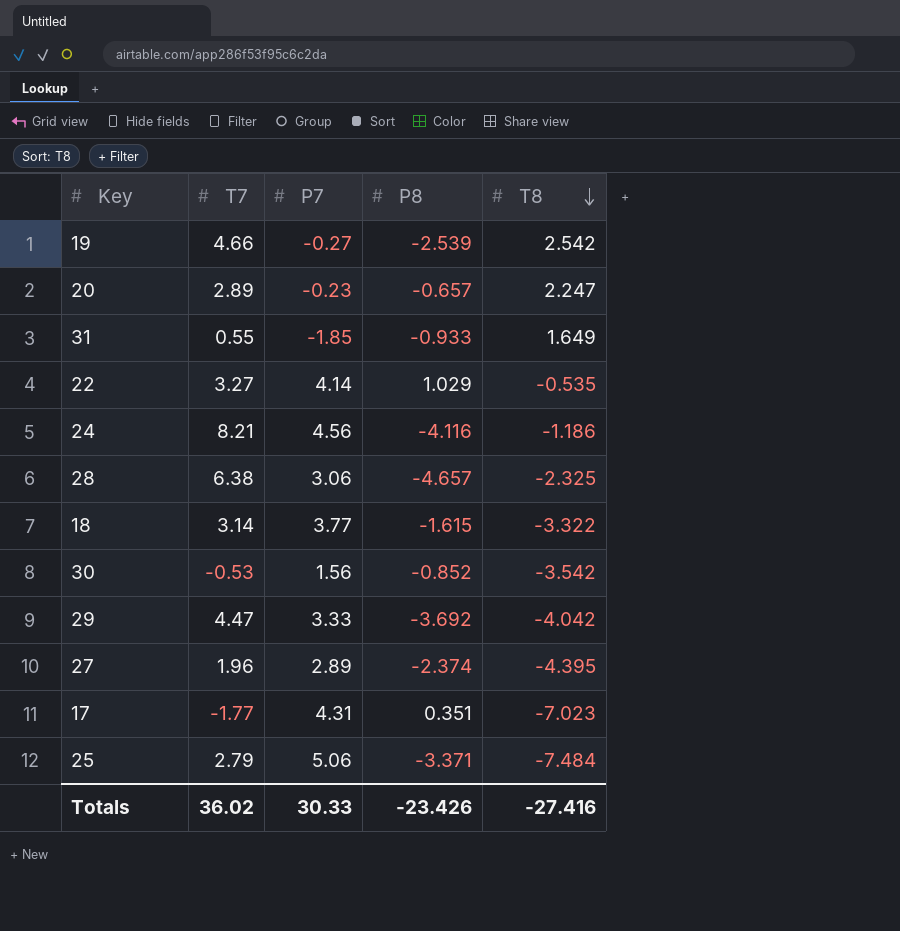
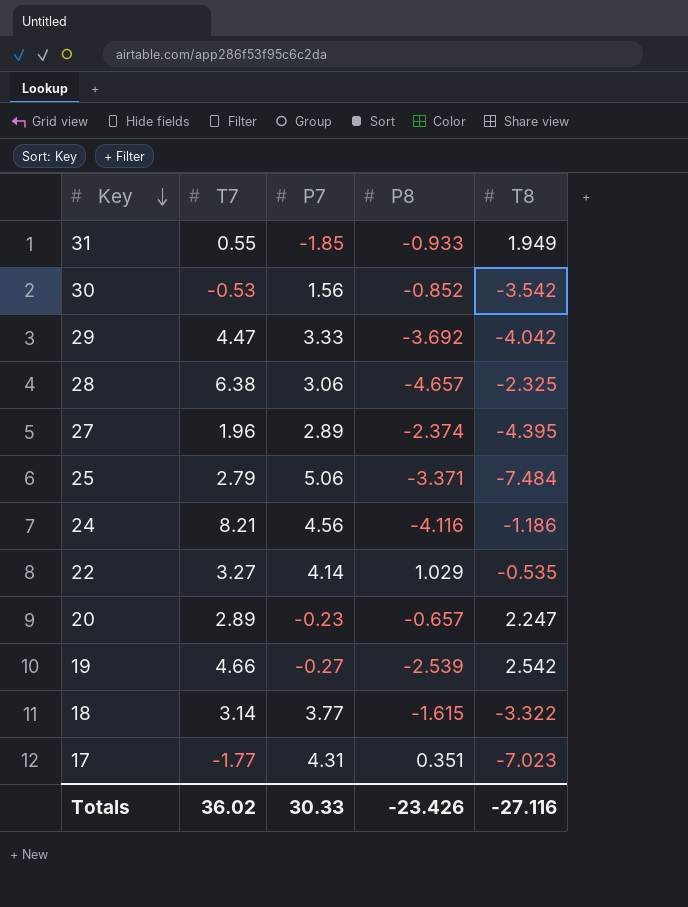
row order: T8 descending -> Key descending
31 | T8: 1.649 -> 1.949
Totals | T8: -27.416 -> -27.116

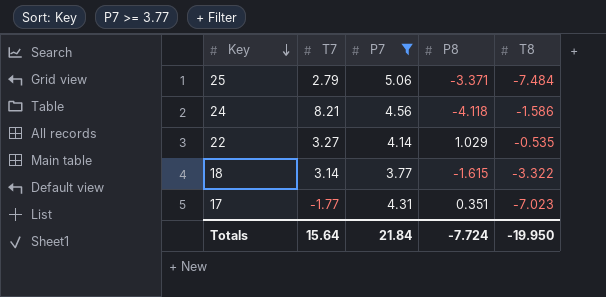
filter: none -> P7 >= 3.77
24 | P8: -4.116 -> -4.118
24 | T8: -1.186 -> -1.586
Totals | T7: 36.02 -> 15.64
Totals | P7: 30.33 -> 21.84
Totals | P8: -23.426 -> -7.724
Totals | T8: -27.116 -> -19.950

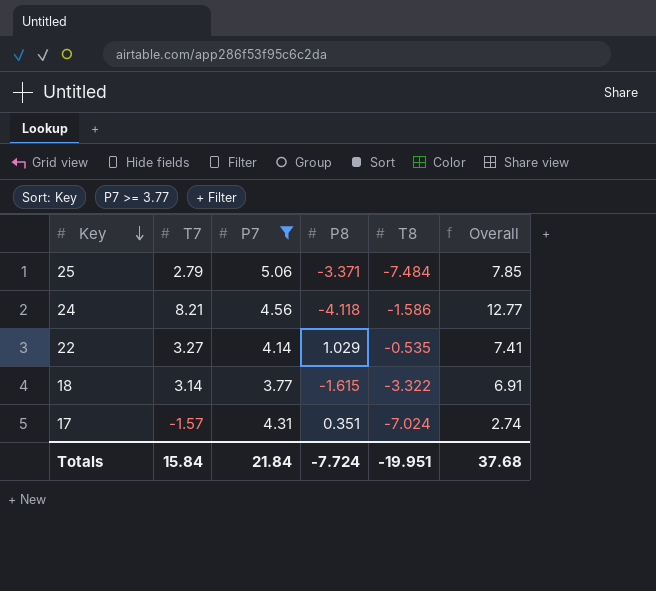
column Overall | formula: none -> [T7] + [P7]
17 | T7: -1.77 -> -1.57
17 | T8: -7.023 -> -7.024
Totals | T7: 15.64 -> 15.84
Totals | T8: -19.950 -> -19.951

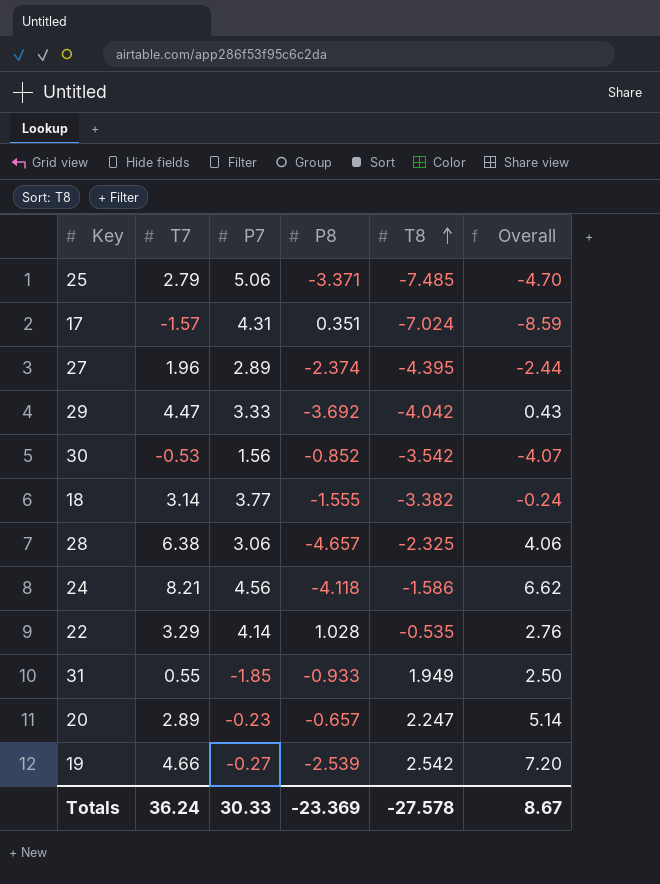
filter: P7 >= 3.77 -> none
row order: Key descending -> T8 ascending
column Overall | formula: [T7] + [P7] -> [T7] + [T8]
25 | T8: -7.484 -> -7.485
18 | P8: -1.615 -> -1.555
18 | T8: -3.322 -> -3.382
22 | T7: 3.27 -> 3.29
22 | P8: 1.029 -> 1.028
Totals | T7: 15.84 -> 36.24
Totals | P7: 21.84 -> 30.33
Totals | P8: -7.724 -> -23.369
Totals | T8: -19.951 -> -27.578
Totals | Overall: 37.68 -> 8.67

